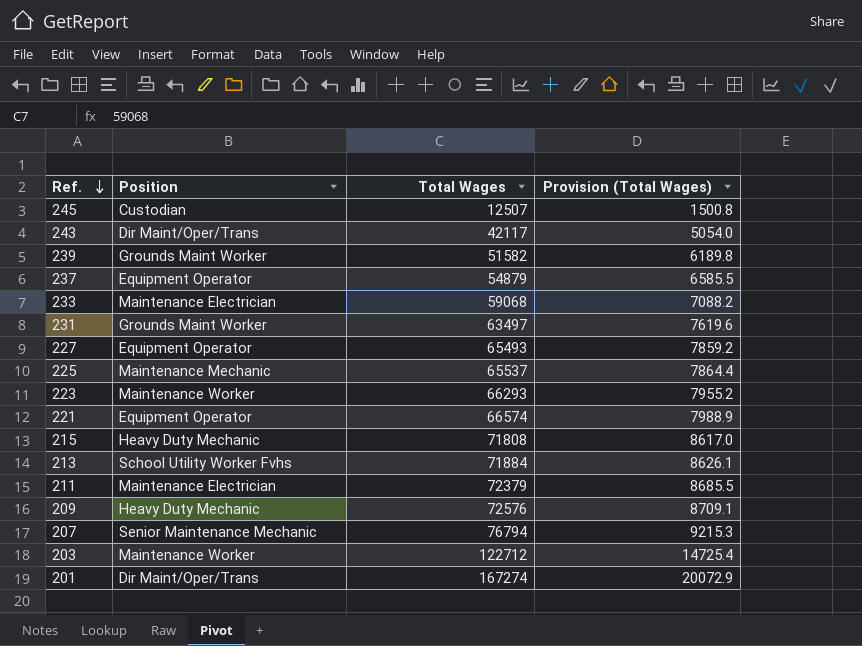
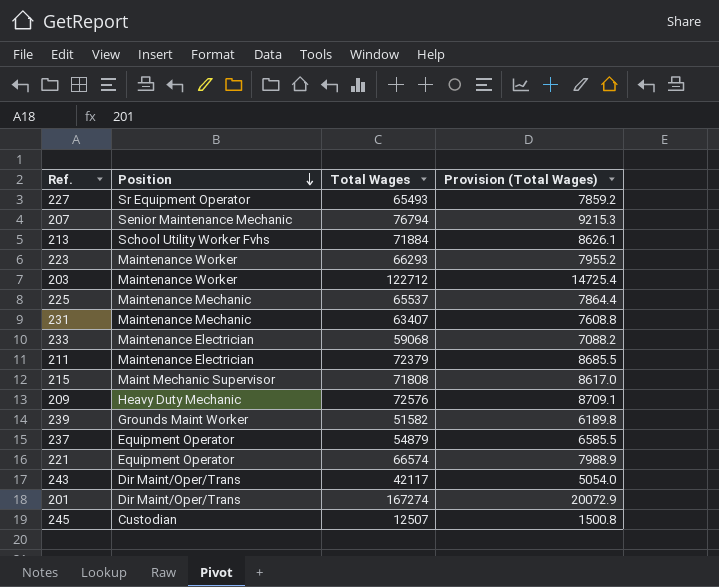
row order: Ref. descending -> Position descending
227 | Position: Equipment Operator -> Sr Equipment Operator
231 | Position: Grounds Maint Worker -> Maintenance Mechanic
231 | Total Wages: 63497 -> 63407
231 | Provision (Total Wages): 7619.6 -> 7608.8
215 | Position: Heavy Duty Mechanic -> Maint Mechanic Supervisor

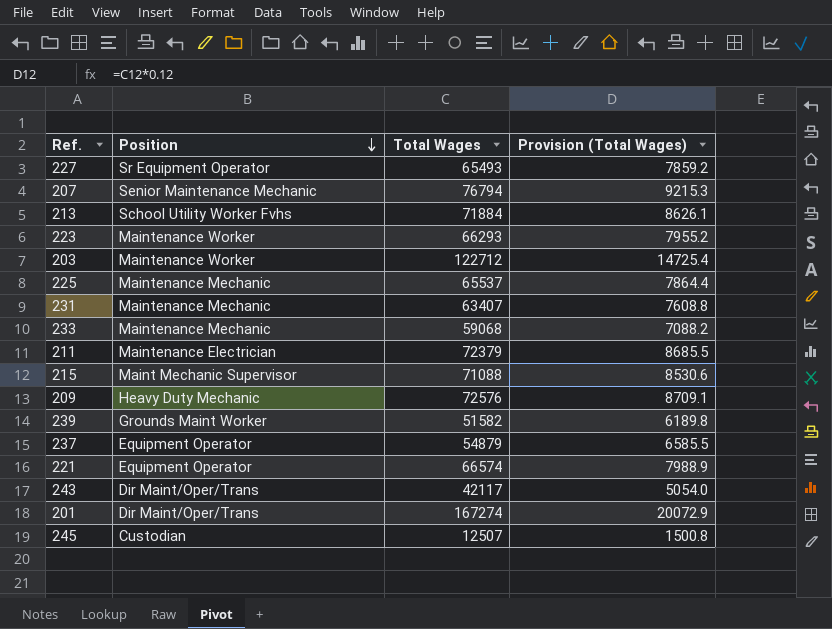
233 | Position: Maintenance Electrician -> Maintenance Mechanic
215 | Total Wages: 71808 -> 71088
215 | Provision (Total Wages): 8617.0 -> 8530.6

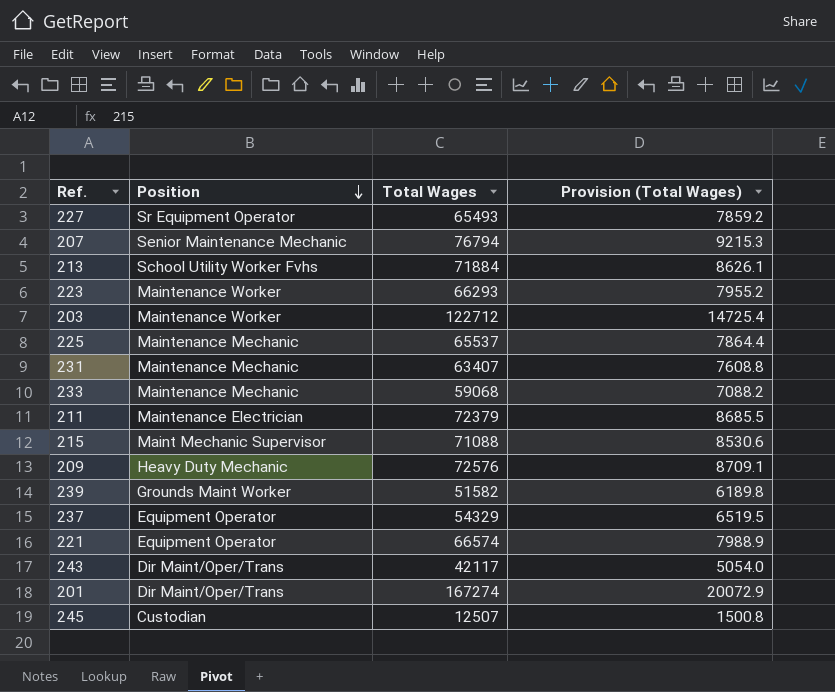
237 | Total Wages: 54879 -> 54329
237 | Provision (Total Wages): 6585.5 -> 6519.5

